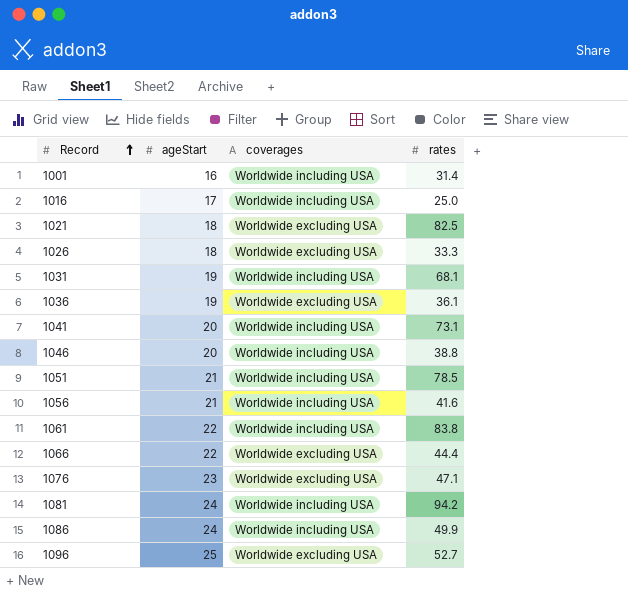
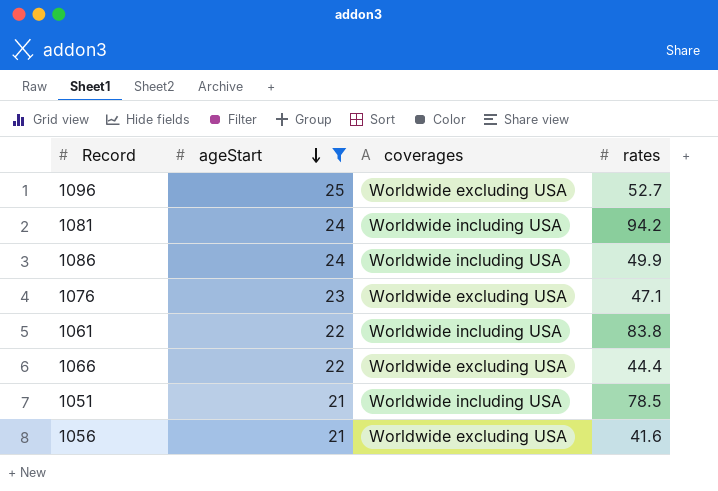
filter: none -> ageStart >= 21
row order: Record ascending -> ageStart descending
1056 | coverages: Worldwide including USA -> Worldwide excluding USA

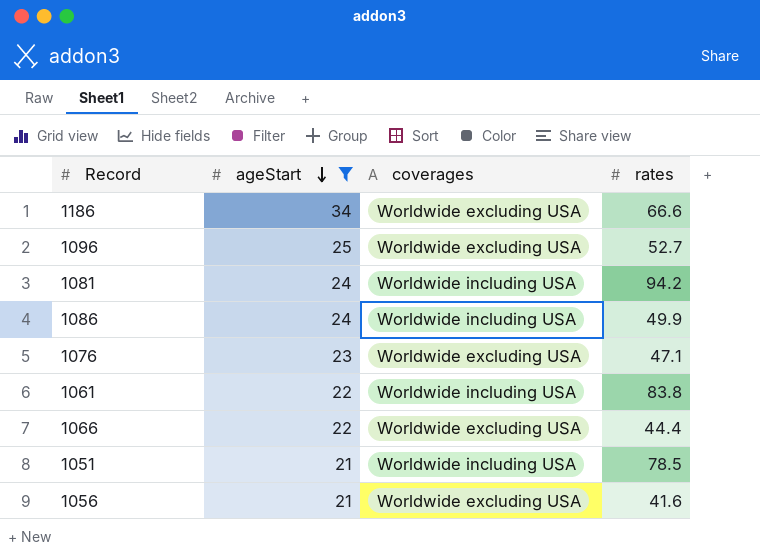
row 1186: none -> 34 | Worldwide excluding USA | 66.6

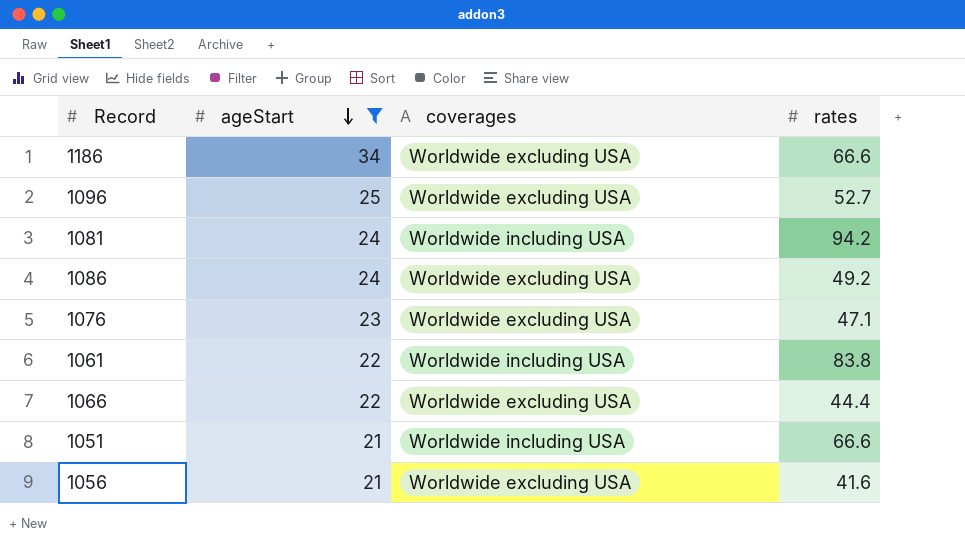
1086 | coverages: Worldwide including USA -> Worldwide excluding USA
1086 | rates: 49.9 -> 49.2
1051 | rates: 78.5 -> 66.6

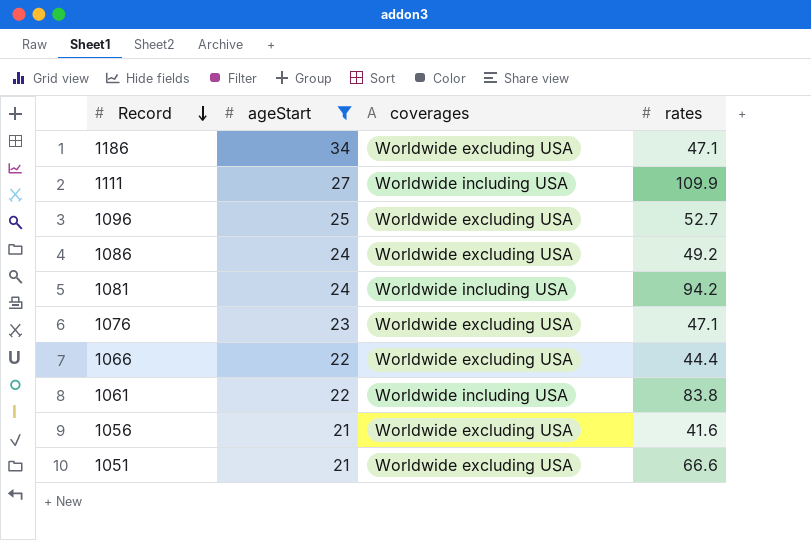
row order: ageStart descending -> Record descending
1186 | rates: 66.6 -> 47.1
row 1111: none -> 27 | Worldwide including USA | 109.9
1051 | coverages: Worldwide including USA -> Worldwide excluding USA

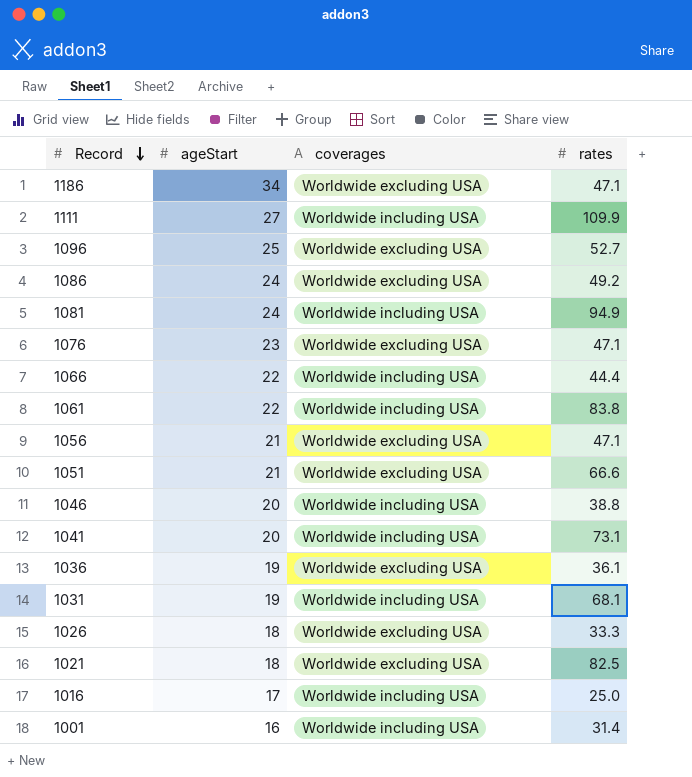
filter: ageStart >= 21 -> none
1081 | rates: 94.2 -> 94.9
1066 | coverages: Worldwide excluding USA -> Worldwide including USA
1056 | rates: 41.6 -> 47.1

